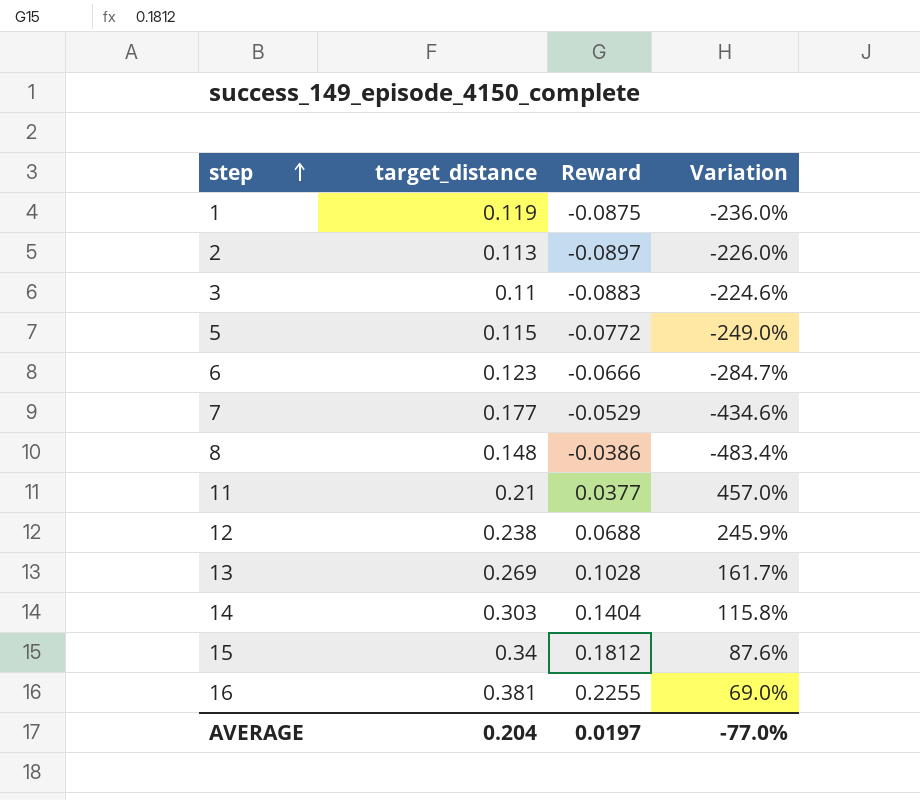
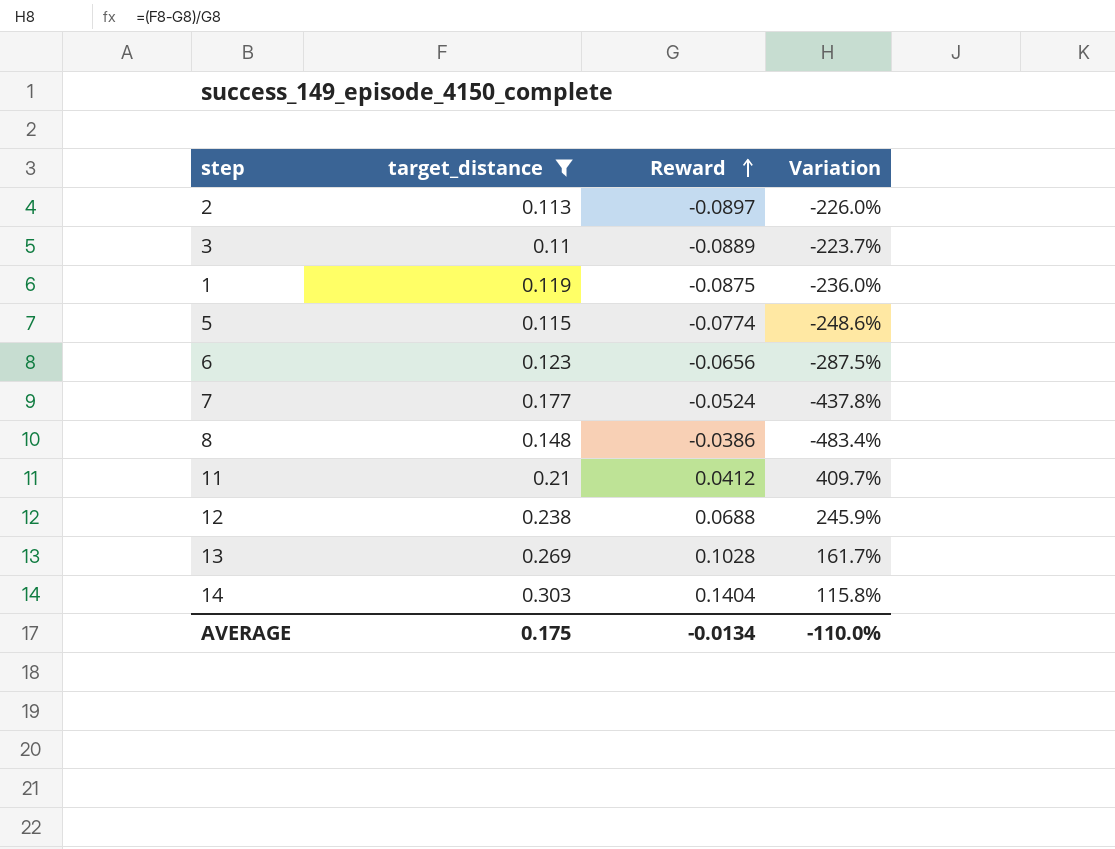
filter: none -> target_distance <= 0.303
row order: step ascending -> Reward ascending
3 | Reward: -0.0883 -> -0.0889
3 | Variation: -224.6% -> -223.7%
5 | Reward: -0.0772 -> -0.0774
5 | Variation: -249.0% -> -248.6%
6 | Reward: -0.0666 -> -0.0656
6 | Variation: -284.7% -> -287.5%
7 | Reward: -0.0529 -> -0.0524
7 | Variation: -434.6% -> -437.8%
11 | Reward: 0.0377 -> 0.0412
11 | Variation: 457.0% -> 409.7%
AVERAGE | target_distance: 0.204 -> 0.175
AVERAGE | Reward: 0.0197 -> -0.0134
AVERAGE | Variation: -77.0% -> -110.0%

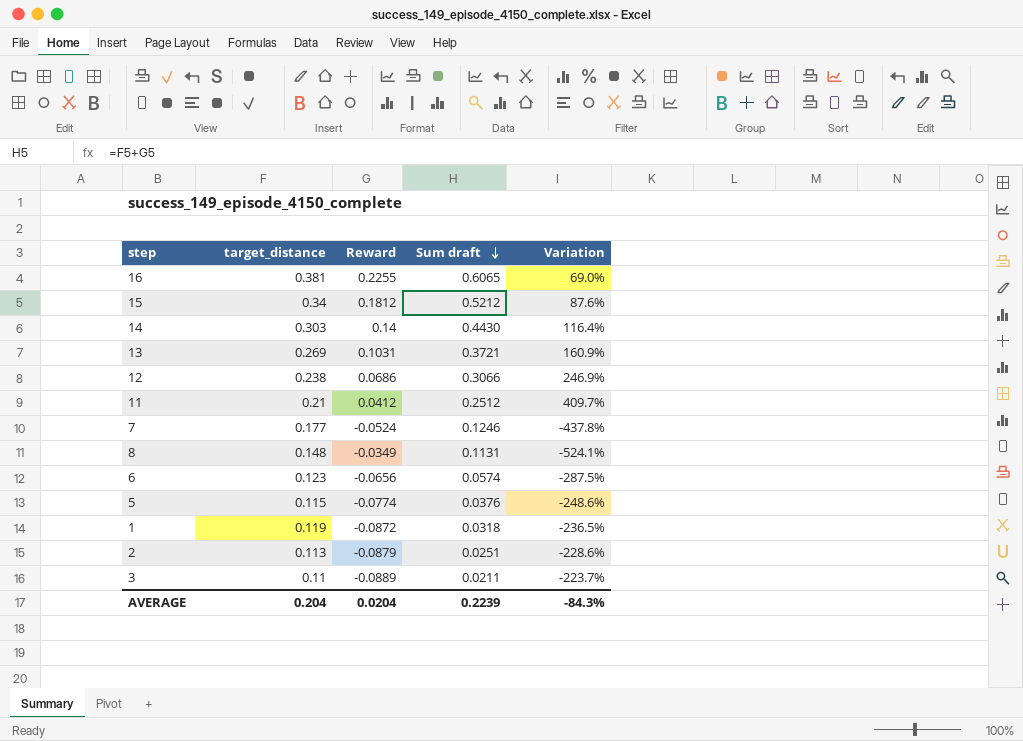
filter: target_distance <= 0.303 -> none
row order: Reward ascending -> Sum draft descending
column Sum draft | formula: none -> [target_distance] + [Reward]
14 | Reward: 0.1404 -> 0.14
14 | Variation: 115.8% -> 116.4%
13 | Reward: 0.1028 -> 0.1031
13 | Variation: 161.7% -> 160.9%
12 | Reward: 0.0688 -> 0.0686
12 | Variation: 245.9% -> 246.9%
8 | Reward: -0.0386 -> -0.0349
8 | Variation: -483.4% -> -524.1%
1 | Reward: -0.0875 -> -0.0872
1 | Variation: -236.0% -> -236.5%
2 | Reward: -0.0897 -> -0.0879
2 | Variation: -226.0% -> -228.6%
AVERAGE | target_distance: 0.175 -> 0.204
AVERAGE | Reward: -0.0134 -> 0.0204
AVERAGE | Variation: -110.0% -> -84.3%

